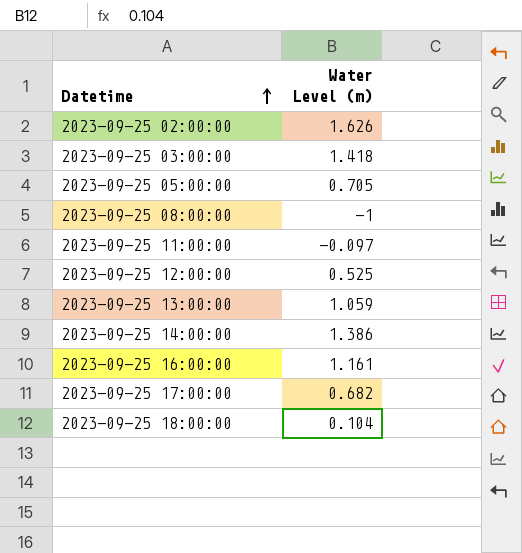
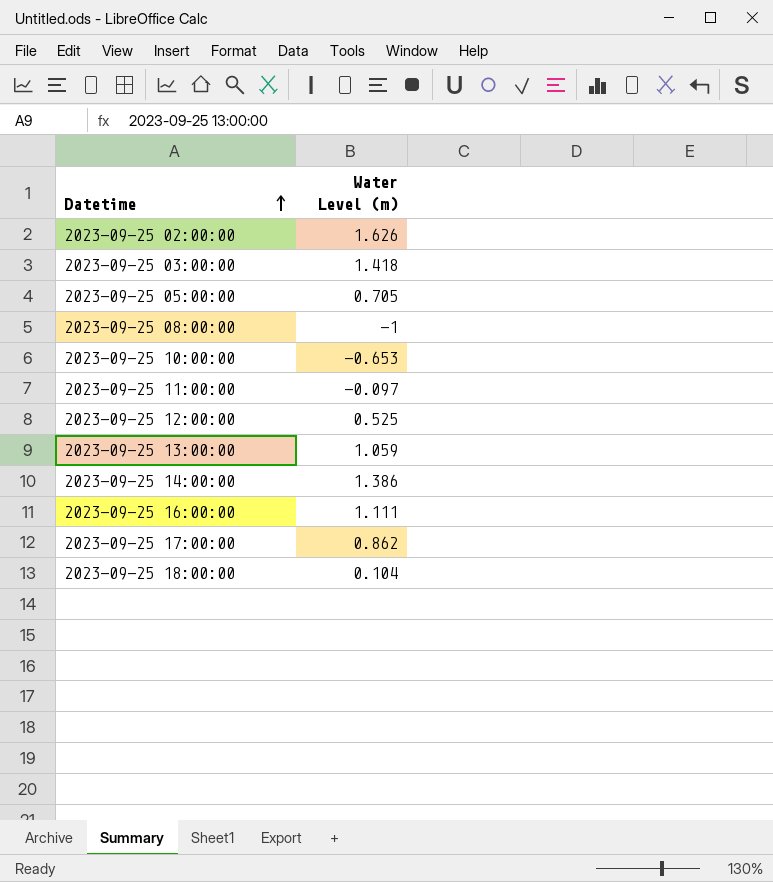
row 2023-09-25 10:00:00: none -> -0.653
2023-09-25 16:00:00 | Water Level (m): 1.161 -> 1.111
2023-09-25 17:00:00 | Water Level (m): 0.682 -> 0.862

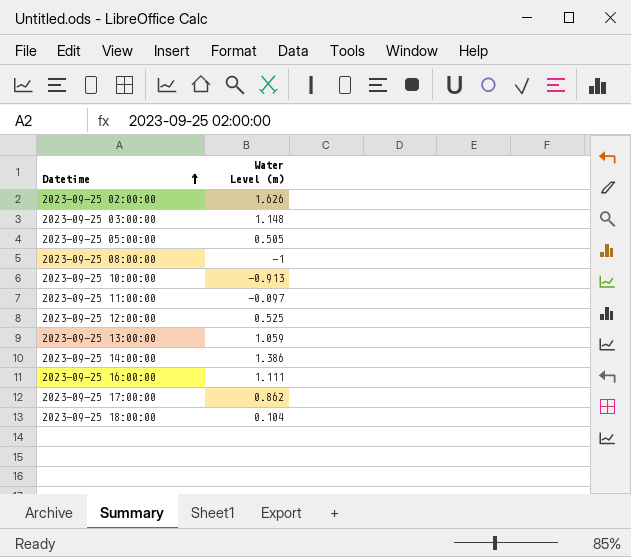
2023-09-25 03:00:00 | Water Level (m): 1.418 -> 1.148
2023-09-25 05:00:00 | Water Level (m): 0.705 -> 0.505
2023-09-25 10:00:00 | Water Level (m): -0.653 -> -0.913

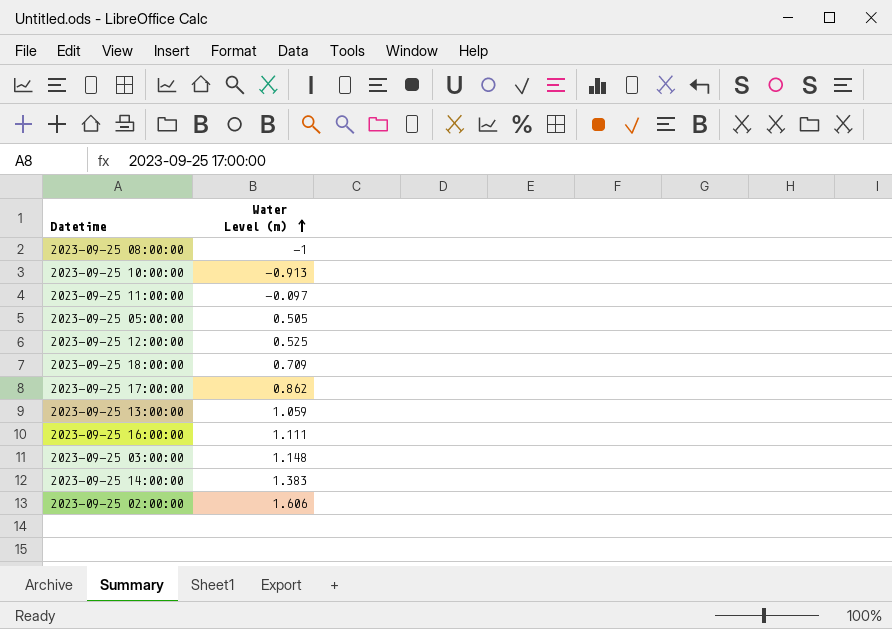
row order: Datetime ascending -> Water Level (m) ascending
2023-09-25 18:00:00 | Water Level (m): 0.104 -> 0.709
2023-09-25 14:00:00 | Water Level (m): 1.386 -> 1.383
2023-09-25 02:00:00 | Water Level (m): 1.626 -> 1.606

